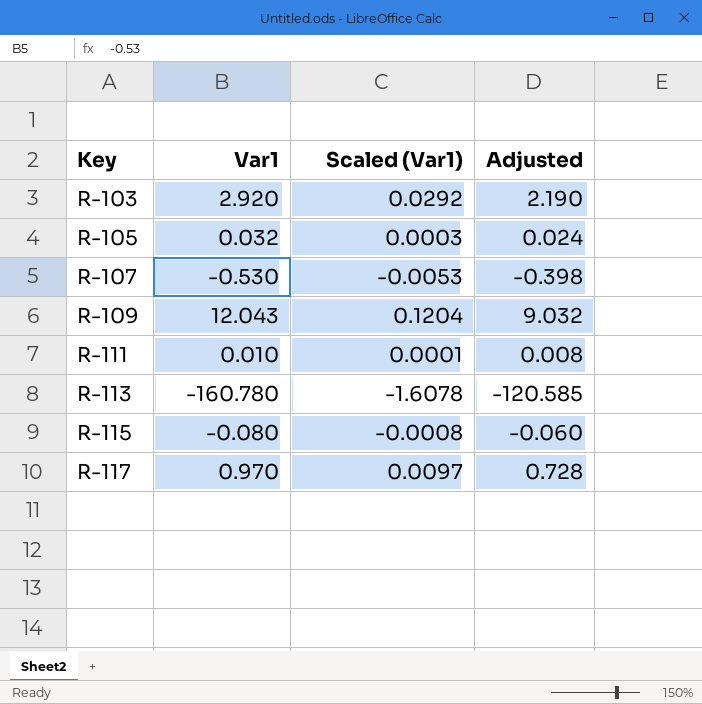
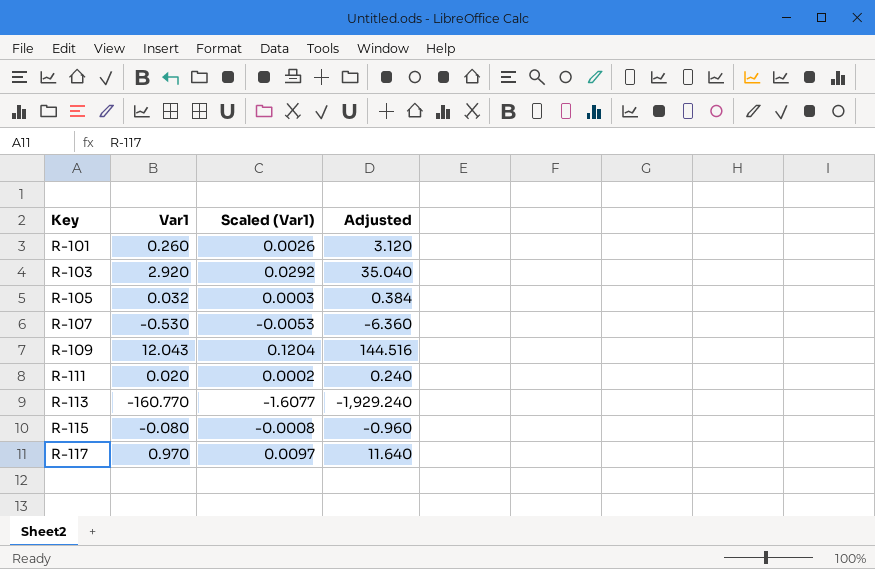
column Adjusted | formula: [Var1] * 0.75 -> [Var1] * 12
row R-101: none -> 0.260 | 0.0026 | 3.120
R-111 | Var1: 0.010 -> 0.020
R-111 | Scaled (Var1): 0.0001 -> 0.0002
R-113 | Var1: -160.780 -> -160.770
R-113 | Scaled (Var1): -1.6078 -> -1.6077

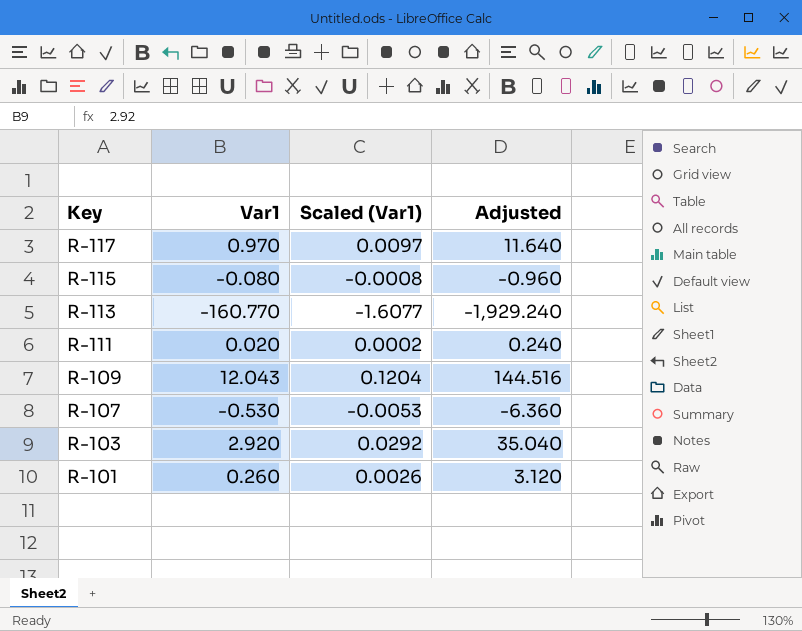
row order: Key ascending -> Key descending
row R-105: 0.032 | 0.0003 | 0.384 -> none

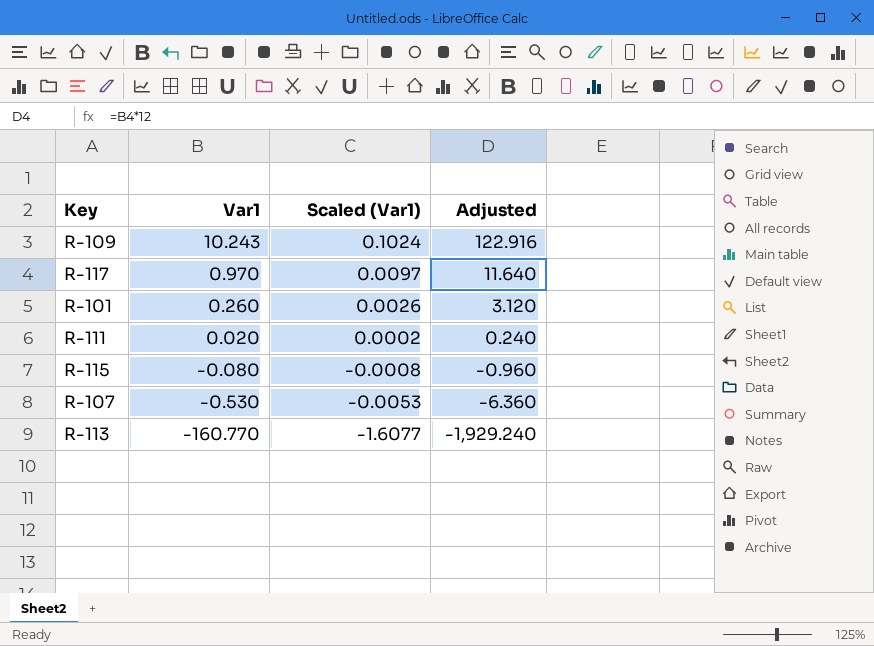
row order: Key descending -> Var1 descending
row R-103: 2.920 | 0.0292 | 35.040 -> none
R-109 | Var1: 12.043 -> 10.243
R-109 | Scaled (Var1): 0.1204 -> 0.1024
R-109 | Adjusted: 144.516 -> 122.916

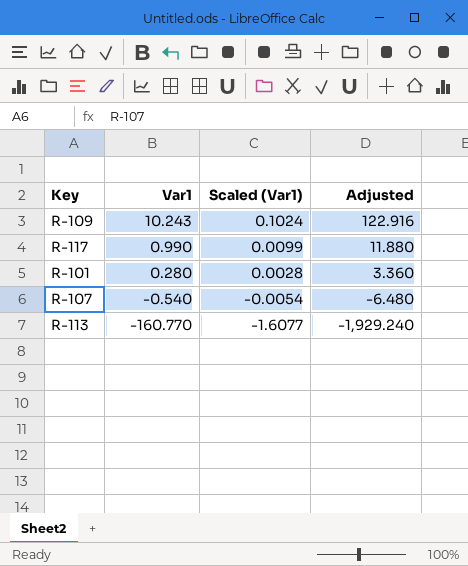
row R-111: 0.020 | 0.0002 | 0.240 -> none
row R-115: -0.080 | -0.0008 | -0.960 -> none
R-117 | Var1: 0.970 -> 0.990
R-117 | Scaled (Var1): 0.0097 -> 0.0099
R-117 | Adjusted: 11.640 -> 11.880
R-101 | Var1: 0.260 -> 0.280
R-101 | Scaled (Var1): 0.0026 -> 0.0028
R-101 | Adjusted: 3.120 -> 3.360
R-107 | Var1: -0.530 -> -0.540
R-107 | Scaled (Var1): -0.0053 -> -0.0054
R-107 | Adjusted: -6.360 -> -6.480

